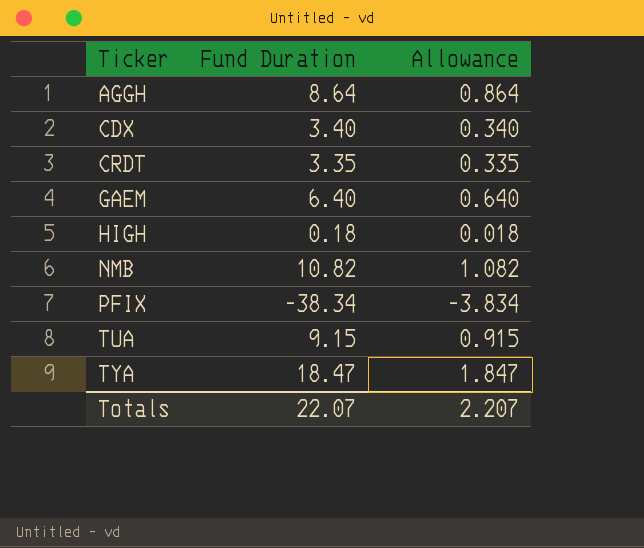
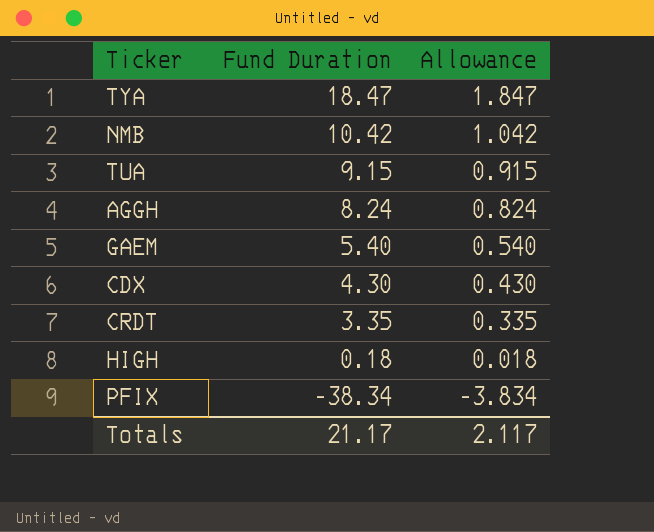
row order: Ticker ascending -> Fund Duration descending
NMB | Fund Duration: 10.82 -> 10.42
NMB | Allowance: 1.082 -> 1.042
AGGH | Fund Duration: 8.64 -> 8.24
AGGH | Allowance: 0.864 -> 0.824
GAEM | Fund Duration: 6.40 -> 5.40
GAEM | Allowance: 0.640 -> 0.540
CDX | Fund Duration: 3.40 -> 4.30
CDX | Allowance: 0.340 -> 0.430
Totals | Fund Duration: 22.07 -> 21.17
Totals | Allowance: 2.207 -> 2.117

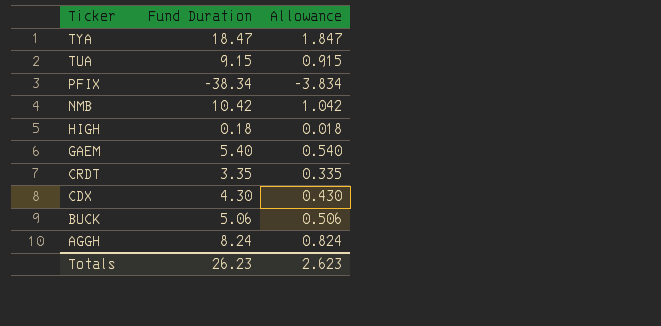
row order: Fund Duration descending -> Ticker descending
row BUCK: none -> 5.06 | 0.506
Totals | Fund Duration: 21.17 -> 26.23
Totals | Allowance: 2.117 -> 2.623

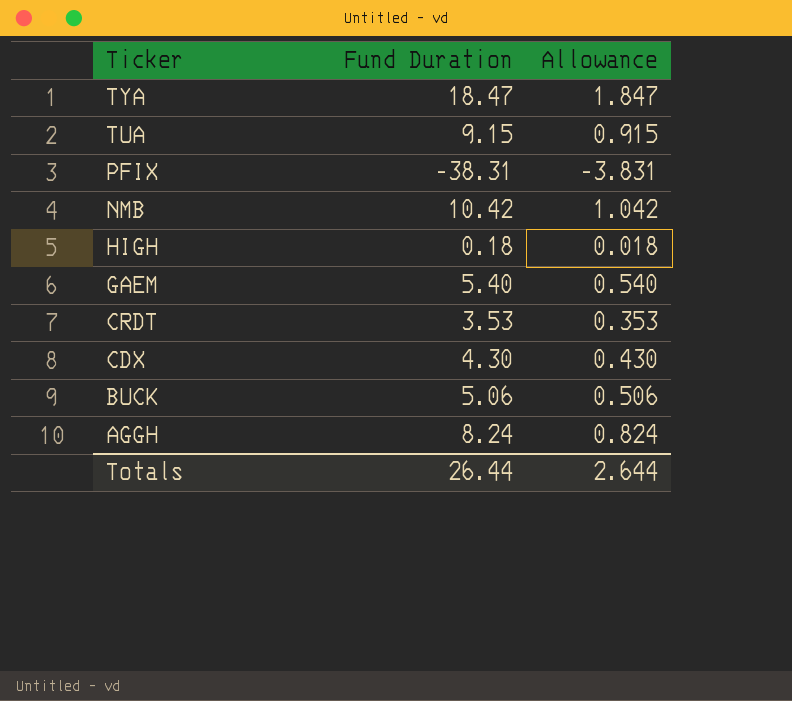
PFIX | Fund Duration: -38.34 -> -38.31
PFIX | Allowance: -3.834 -> -3.831
CRDT | Fund Duration: 3.35 -> 3.53
CRDT | Allowance: 0.335 -> 0.353
Totals | Fund Duration: 26.23 -> 26.44
Totals | Allowance: 2.623 -> 2.644

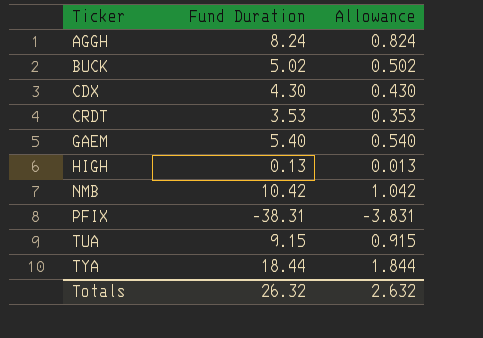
row order: Ticker descending -> Ticker ascending
BUCK | Fund Duration: 5.06 -> 5.02
BUCK | Allowance: 0.506 -> 0.502
HIGH | Fund Duration: 0.18 -> 0.13
HIGH | Allowance: 0.018 -> 0.013
TYA | Fund Duration: 18.47 -> 18.44
TYA | Allowance: 1.847 -> 1.844
Totals | Fund Duration: 26.44 -> 26.32
Totals | Allowance: 2.644 -> 2.632

